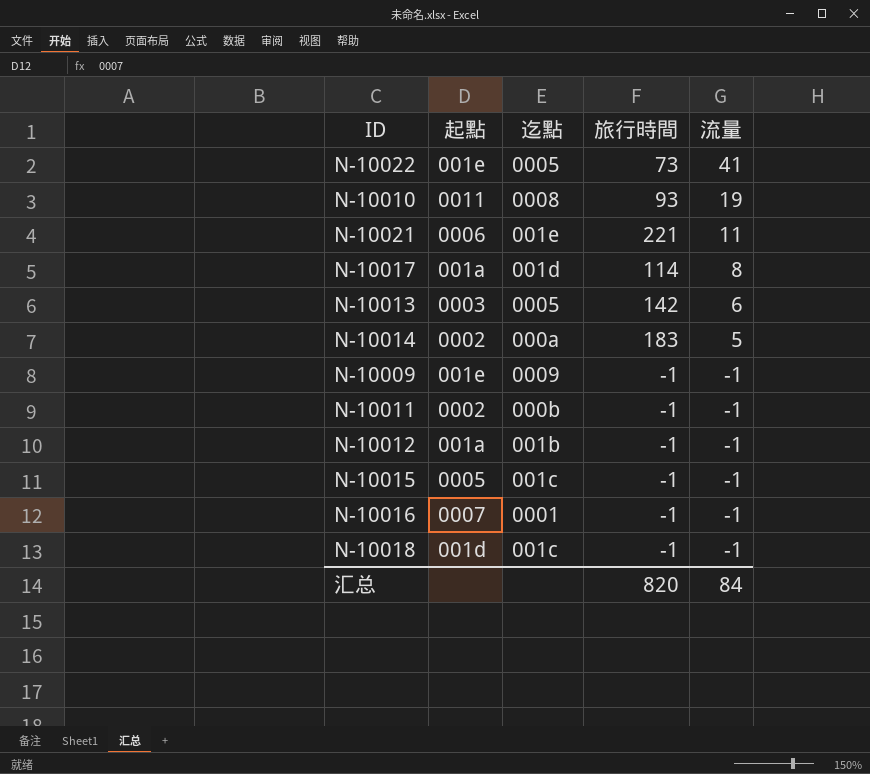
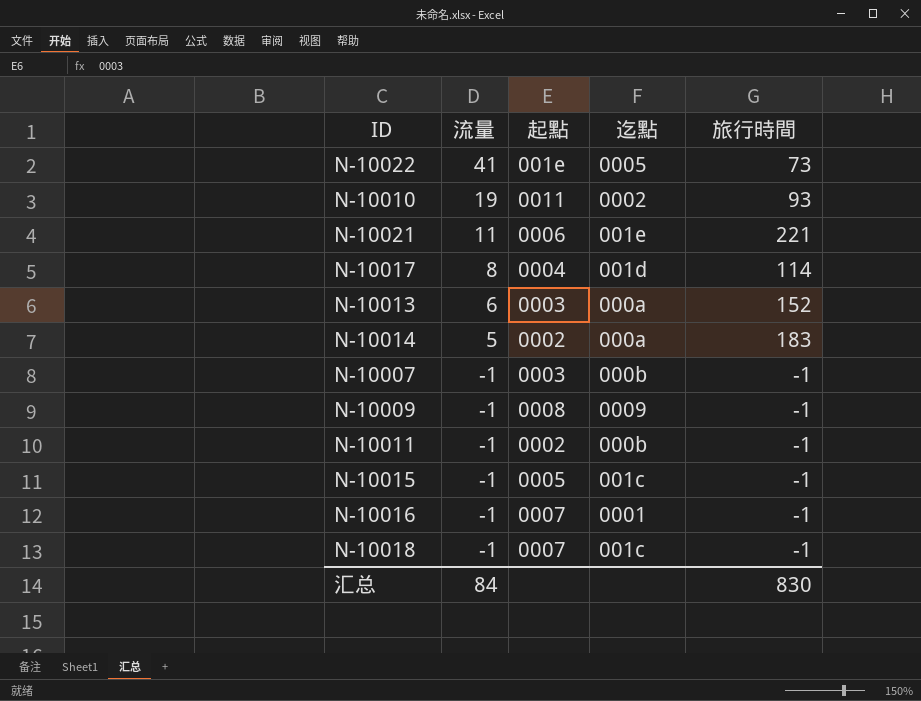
column 流量 | position: 5 -> 2
row N-10012: 001a | 001b | -1 | -1 -> none
N-10010 | 迄點: 0008 -> 0002
N-10017 | 起點: 001a -> 0004
N-10013 | 迄點: 0005 -> 000a
N-10013 | 旅行時間: 142 -> 152
row N-10007: none -> -1 | 0003 | 000b | -1
N-10009 | 起點: 001e -> 0008
N-10018 | 起點: 001d -> 0007
汇总 | 旅行時間: 820 -> 830

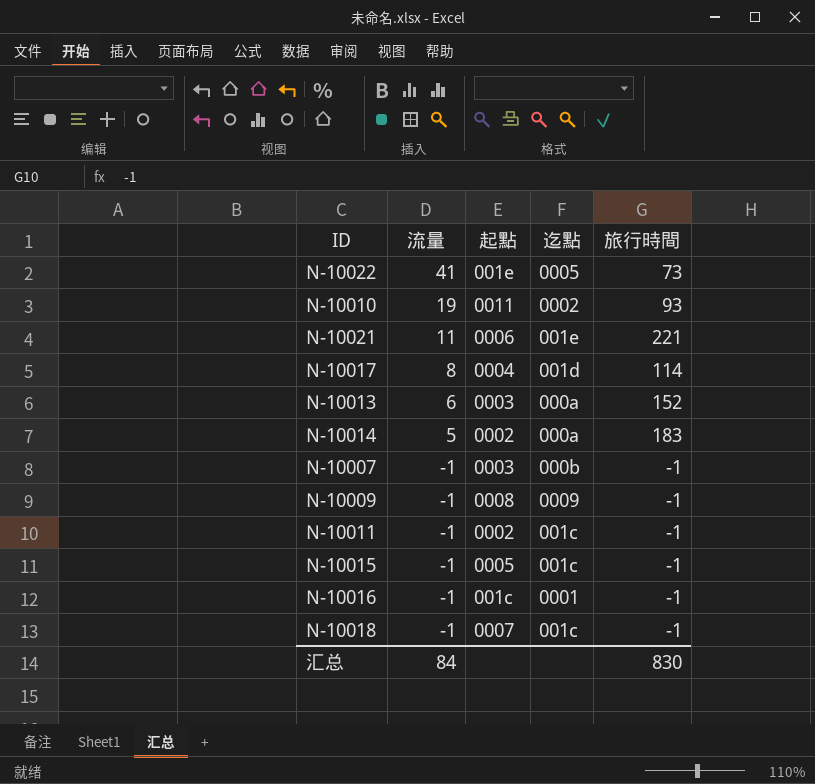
N-10011 | 迄點: 000b -> 001c
N-10016 | 起點: 0007 -> 001c

